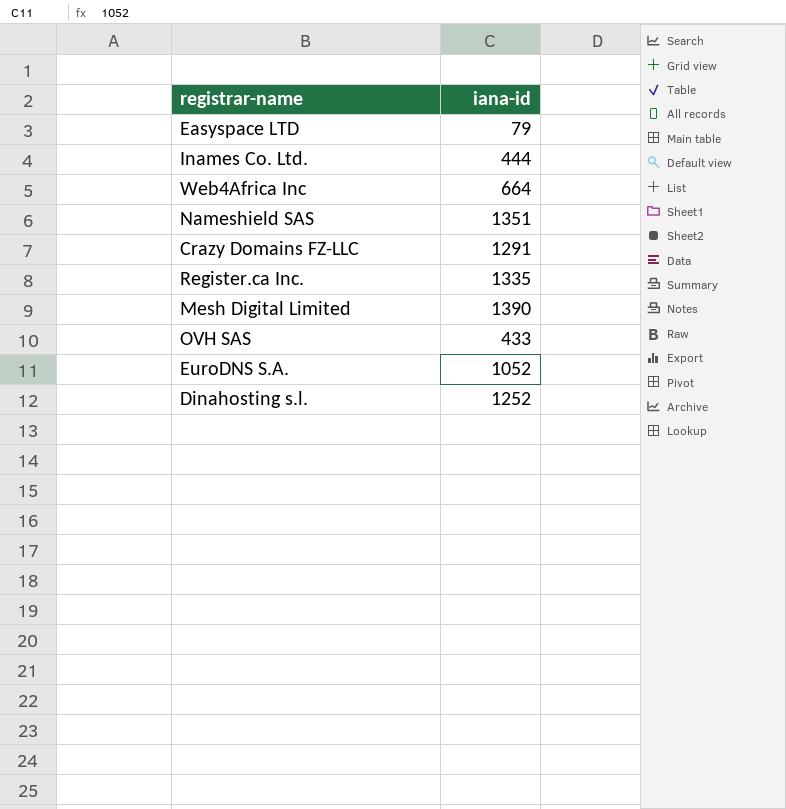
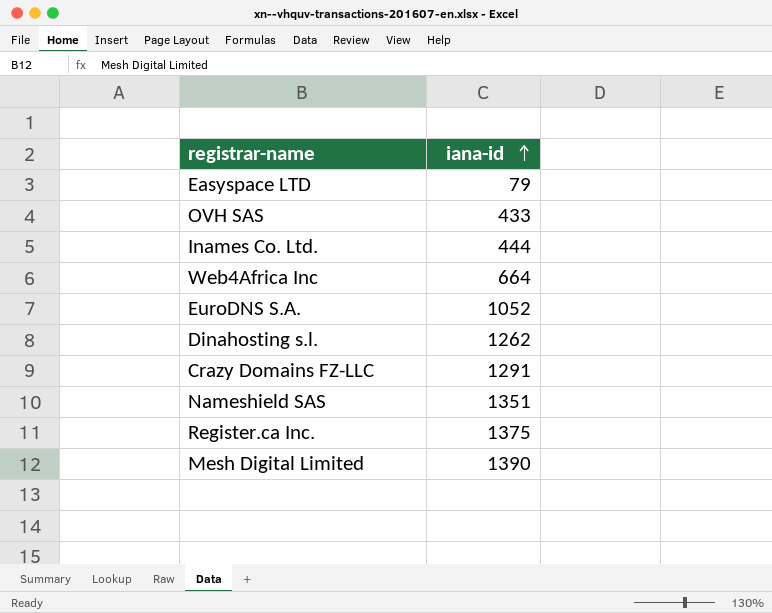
row order: none -> iana-id ascending
Dinahosting s.l. | iana-id: 1252 -> 1262
Register.ca Inc. | iana-id: 1335 -> 1375

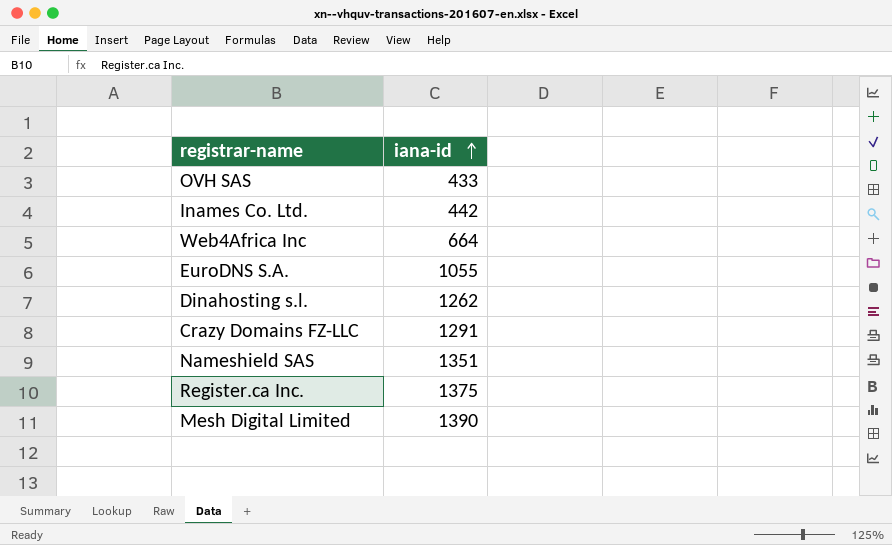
row Easyspace LTD: 79 -> none
Inames Co. Ltd. | iana-id: 444 -> 442
EuroDNS S.A. | iana-id: 1052 -> 1055

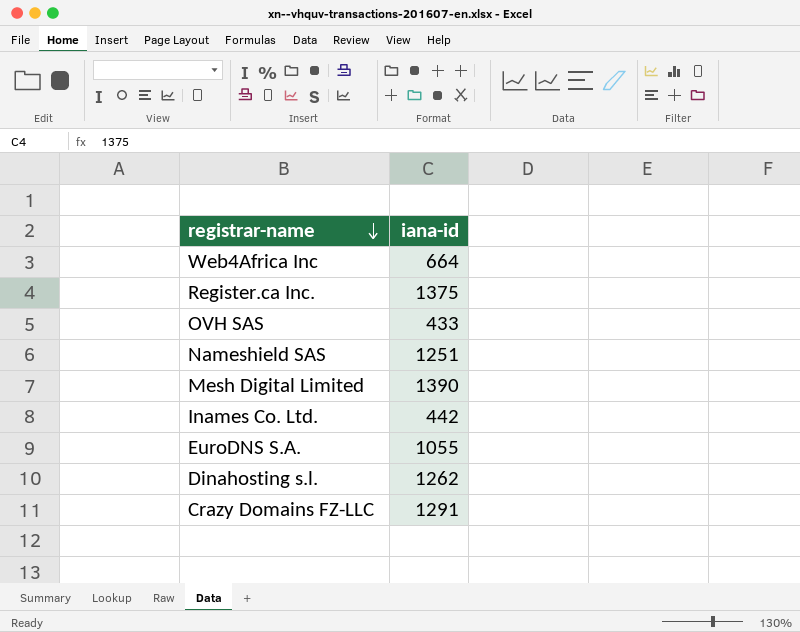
row order: iana-id ascending -> registrar-name descending
Nameshield SAS | iana-id: 1351 -> 1251

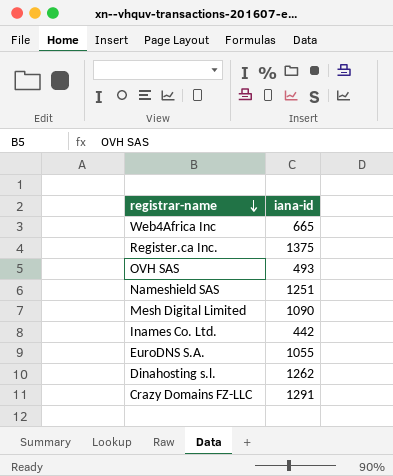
Web4Africa Inc | iana-id: 664 -> 665
OVH SAS | iana-id: 433 -> 493
Mesh Digital Limited | iana-id: 1390 -> 1090

